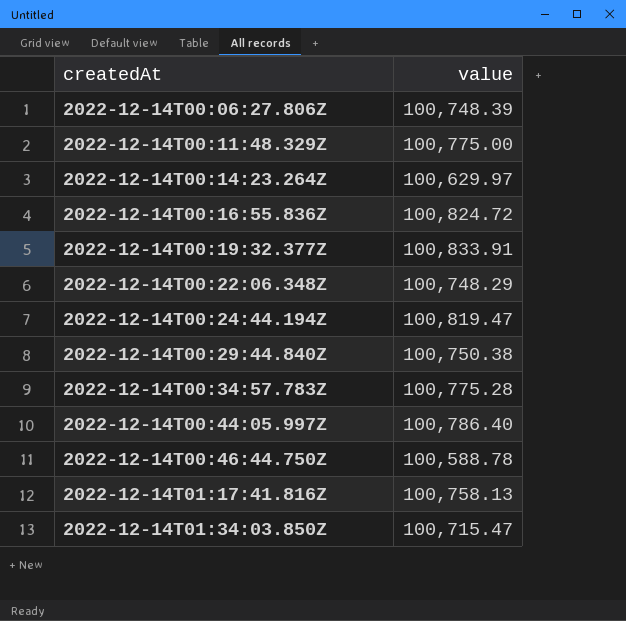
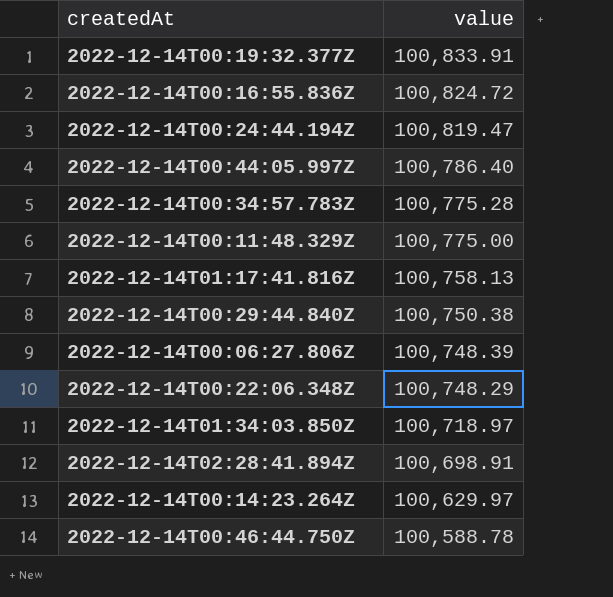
row order: createdAt ascending -> value descending
2022-12-14T01:34:03.850Z | value: 100,715.47 -> 100,718.97
row 2022-12-14T02:28:41.894Z: none -> 100,698.91

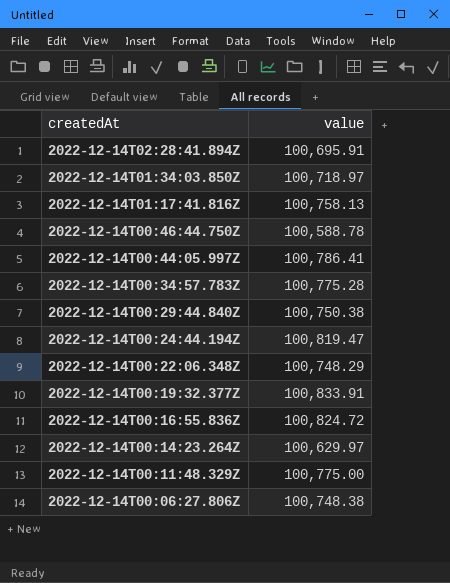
row order: value descending -> createdAt descending
2022-12-14T02:28:41.894Z | value: 100,698.91 -> 100,695.91
2022-12-14T00:44:05.997Z | value: 100,786.40 -> 100,786.41
2022-12-14T00:06:27.806Z | value: 100,748.39 -> 100,748.38

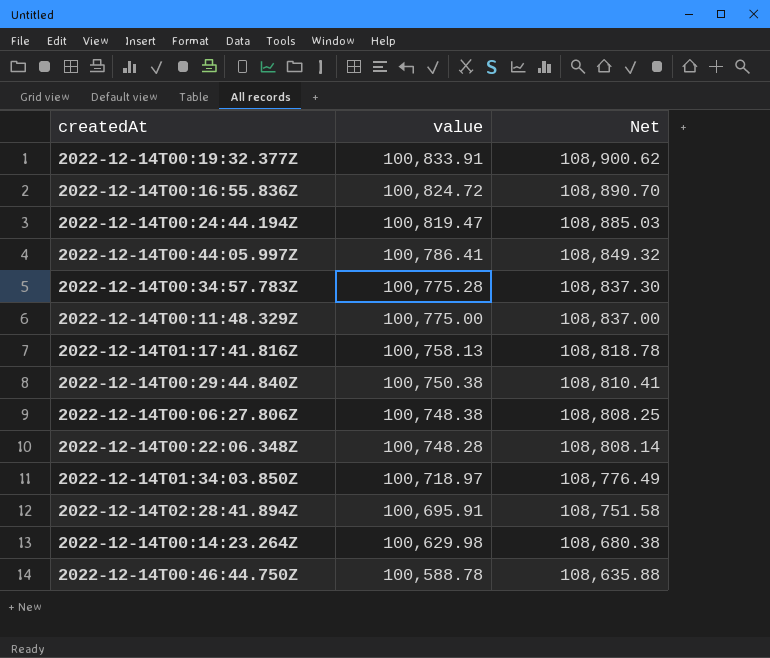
row order: createdAt descending -> value descending
column Net | formula: none -> [value] * 1.08
2022-12-14T00:22:06.348Z | value: 100,748.29 -> 100,748.28
2022-12-14T00:14:23.264Z | value: 100,629.97 -> 100,629.98

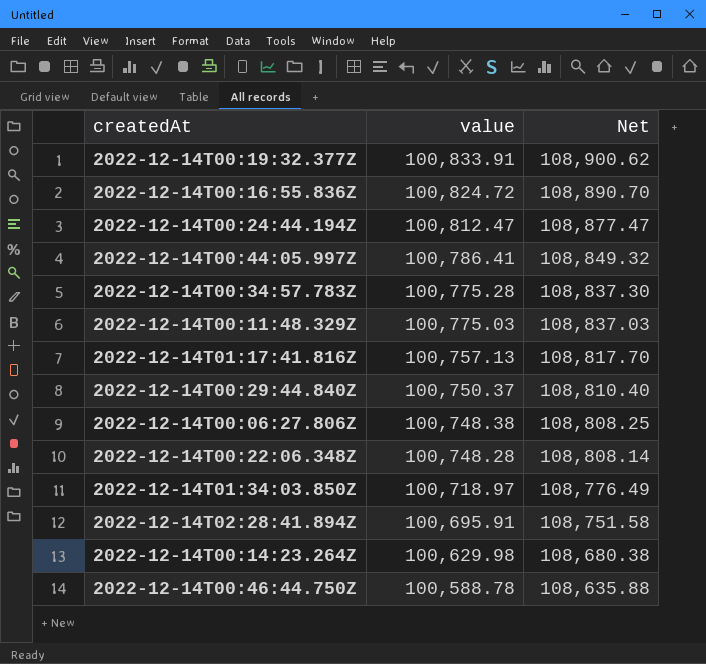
2022-12-14T00:24:44.194Z | value: 100,819.47 -> 100,812.47
2022-12-14T00:24:44.194Z | Net: 108,885.03 -> 108,877.47
2022-12-14T00:11:48.329Z | value: 100,775.00 -> 100,775.03
2022-12-14T00:11:48.329Z | Net: 108,837.00 -> 108,837.03
2022-12-14T01:17:41.816Z | value: 100,758.13 -> 100,757.13
2022-12-14T01:17:41.816Z | Net: 108,818.78 -> 108,817.70
2022-12-14T00:29:44.840Z | value: 100,750.38 -> 100,750.37
2022-12-14T00:29:44.840Z | Net: 108,810.41 -> 108,810.40

